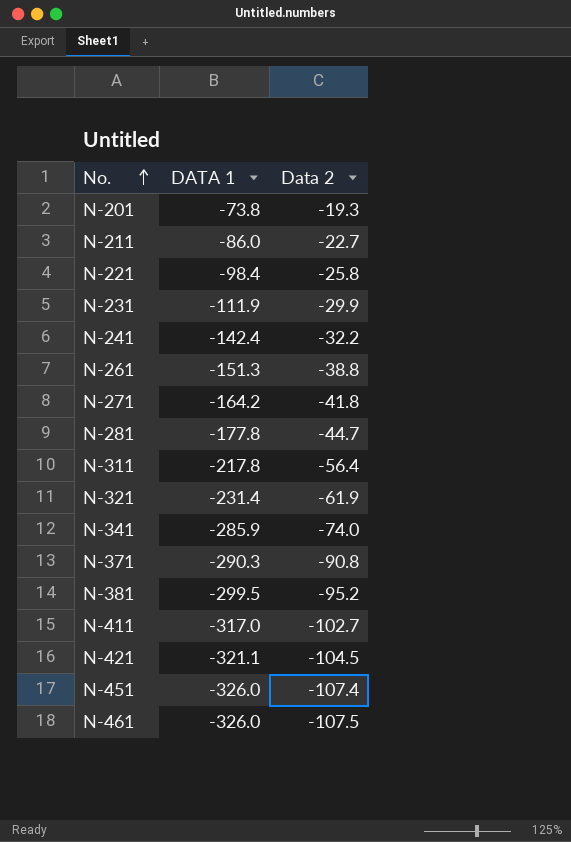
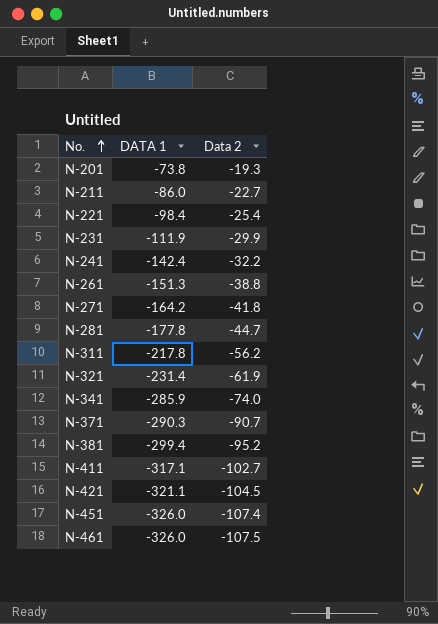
N-221 | Data 2: -25.8 -> -25.4
N-311 | Data 2: -56.4 -> -56.2
N-371 | Data 2: -90.8 -> -90.7
N-381 | DATA 1: -299.5 -> -299.4
N-411 | DATA 1: -317.0 -> -317.1

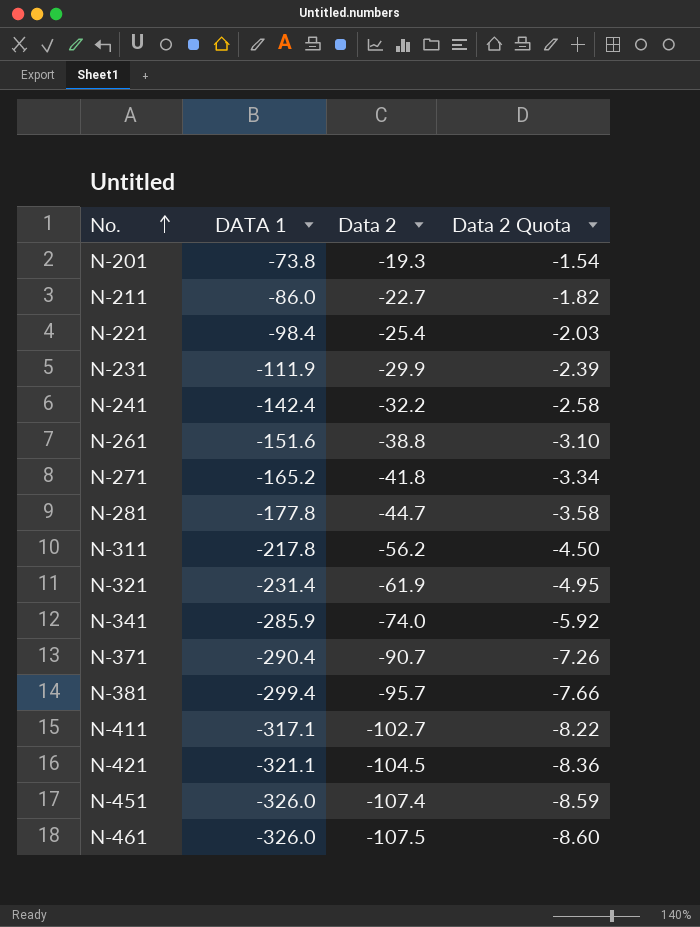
column Data 2 Quota | formula: none -> [Data 2] * 0.08
N-261 | DATA 1: -151.3 -> -151.6
N-271 | DATA 1: -164.2 -> -165.2
N-371 | DATA 1: -290.3 -> -290.4
N-381 | Data 2: -95.2 -> -95.7

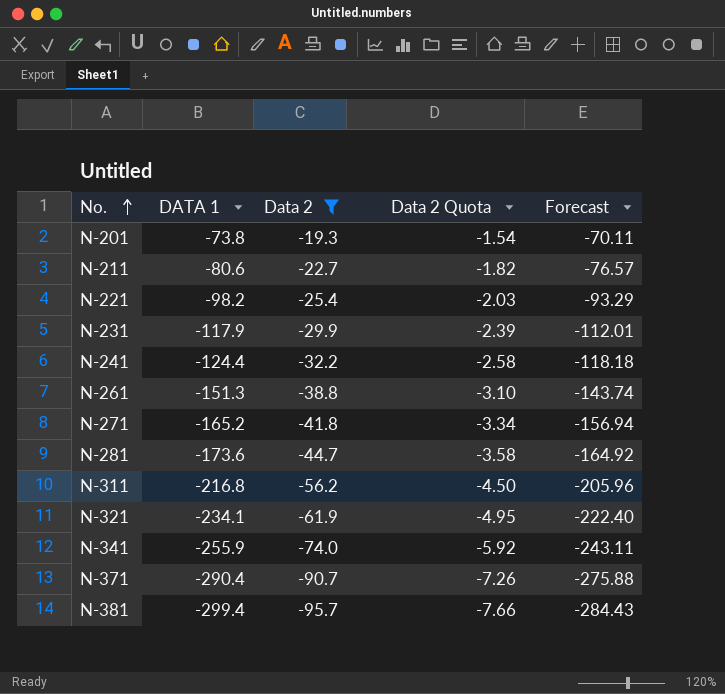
filter: none -> Data 2 >= -95.7
column Forecast | formula: none -> [DATA 1] * 0.95
N-211 | DATA 1: -86.0 -> -80.6
N-221 | DATA 1: -98.4 -> -98.2
N-231 | DATA 1: -111.9 -> -117.9
N-241 | DATA 1: -142.4 -> -124.4
N-261 | DATA 1: -151.6 -> -151.3
N-281 | DATA 1: -177.8 -> -173.6
N-311 | DATA 1: -217.8 -> -216.8
N-321 | DATA 1: -231.4 -> -234.1
N-341 | DATA 1: -285.9 -> -255.9

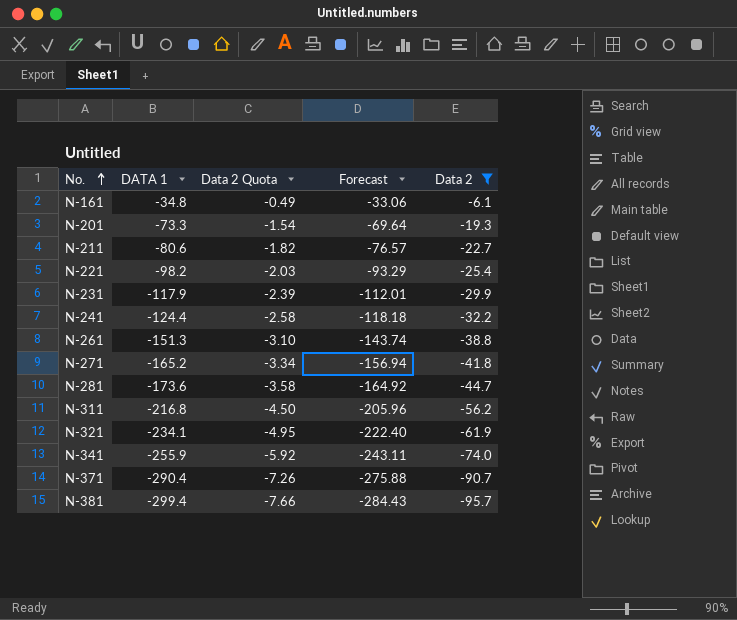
column Data 2 | position: 3 -> 5
row N-161: none -> -34.8 | -0.49 | -33.06 | -6.1
N-201 | DATA 1: -73.8 -> -73.3
N-201 | Forecast: -70.11 -> -69.64

